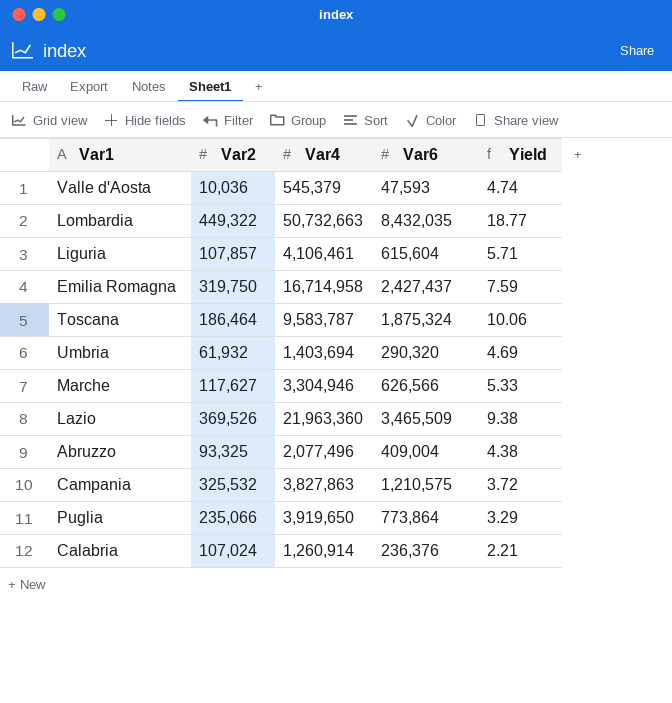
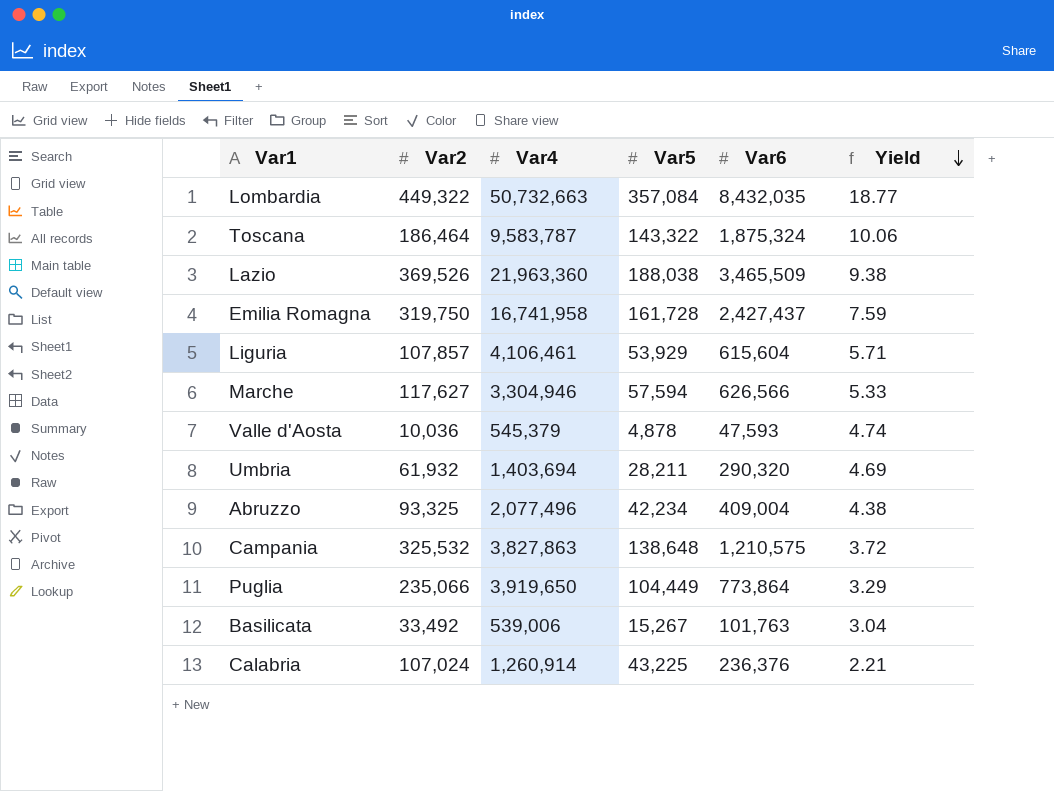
row order: none -> Yield descending
column Var5 | position: none -> 4
Emilia Romagna | Var4: 16,714,958 -> 16,741,958
row Basilicata: none -> 33,492 | 539,006 | 15,267 | 101,763 | 3.04

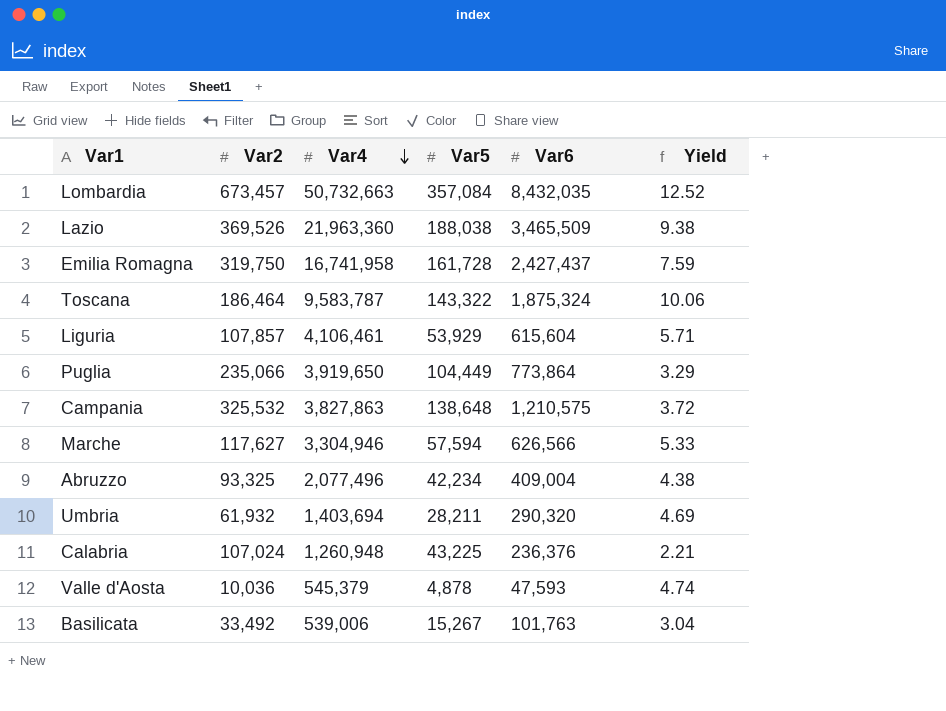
row order: Yield descending -> Var4 descending
Lombardia | Var2: 449,322 -> 673,457
Lombardia | Yield: 18.77 -> 12.52
Calabria | Var4: 1,260,914 -> 1,260,948

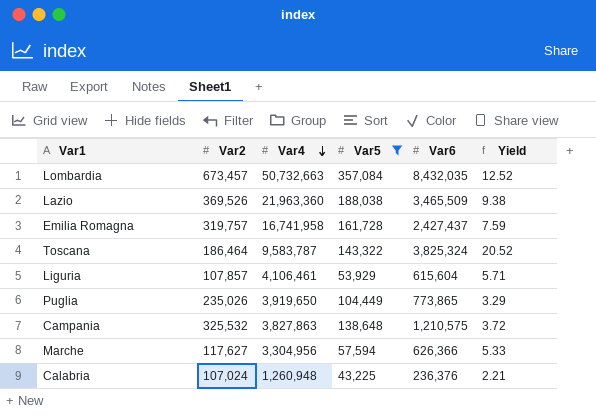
filter: none -> Var5 >= 43,225
Emilia Romagna | Var2: 319,750 -> 319,757
Toscana | Var6: 1,875,324 -> 3,825,324
Toscana | Yield: 10.06 -> 20.52
Puglia | Var2: 235,066 -> 235,026
Puglia | Var6: 773,864 -> 773,865
Marche | Var4: 3,304,946 -> 3,304,956
Marche | Var6: 626,566 -> 626,366

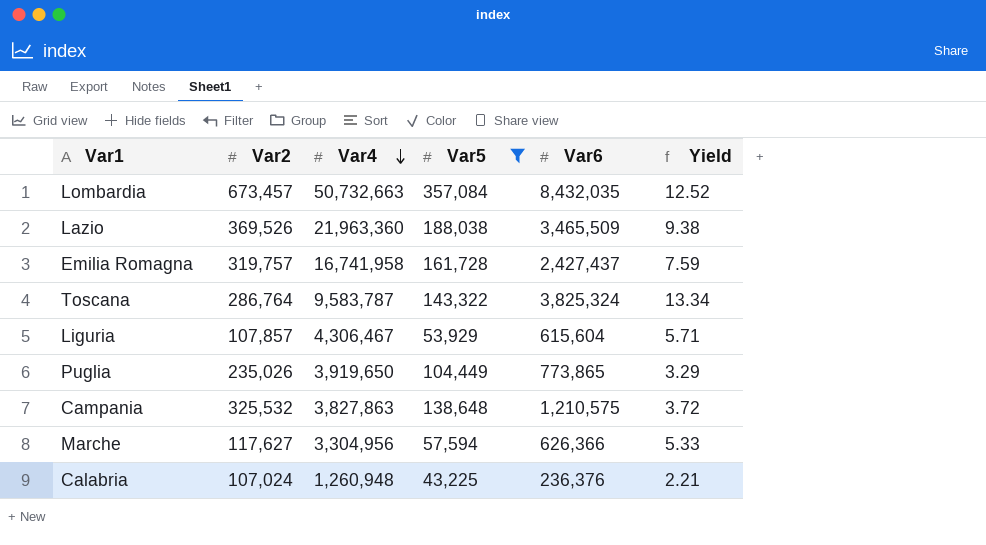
Toscana | Var2: 186,464 -> 286,764
Toscana | Yield: 20.52 -> 13.34
Liguria | Var4: 4,106,461 -> 4,306,467

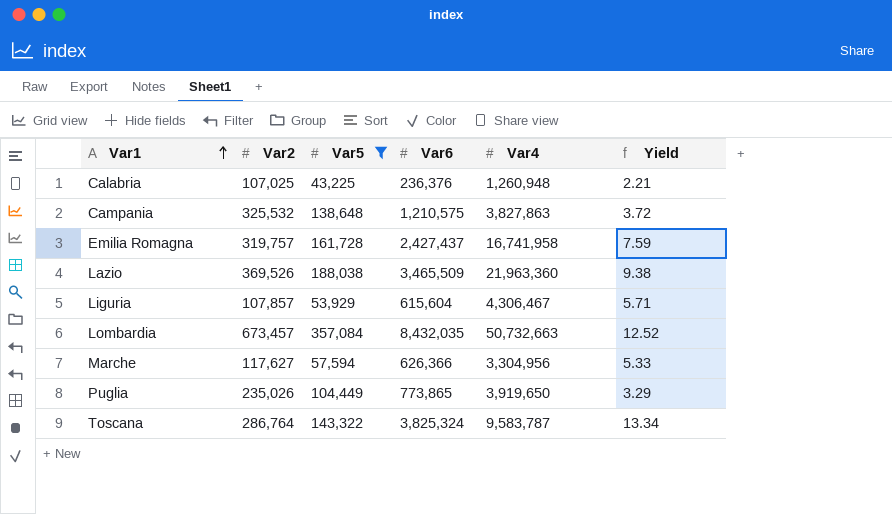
row order: Var4 descending -> Var1 ascending
column Var4 | position: 3 -> 5
Calabria | Var2: 107,024 -> 107,025

